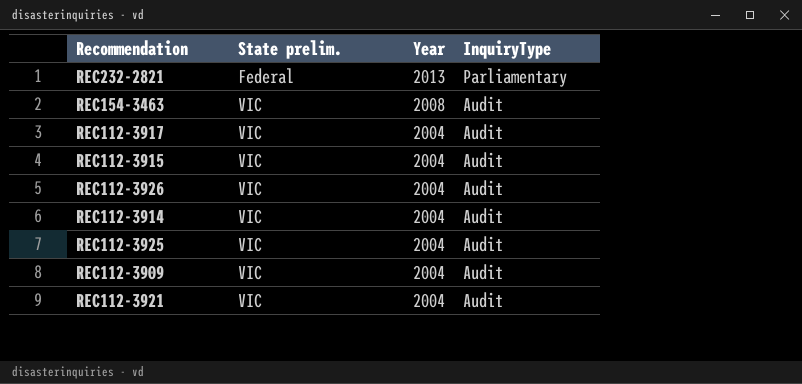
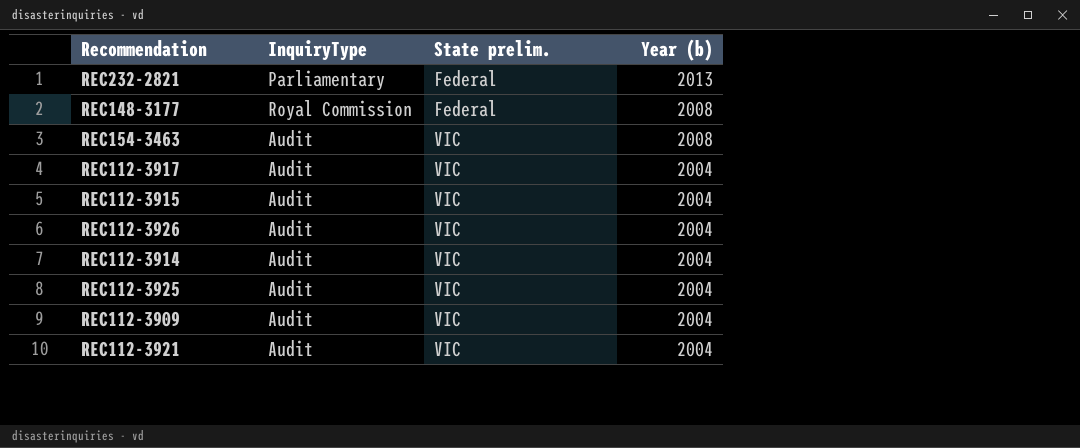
column InquiryType | position: 4 -> 2
column name: Year -> Year (b)
row REC148-3177: none -> Royal Commission | Federal | 2008

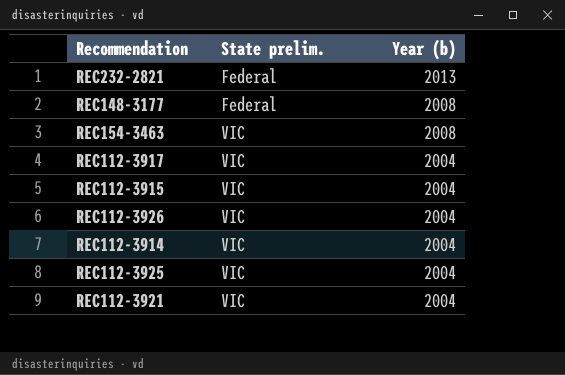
column InquiryType | position: 2 -> none
row REC112-3909: Audit | VIC | 2004 -> none

